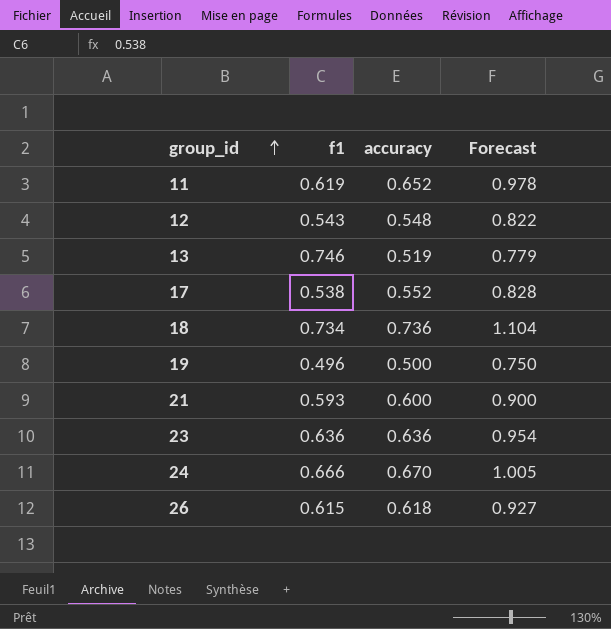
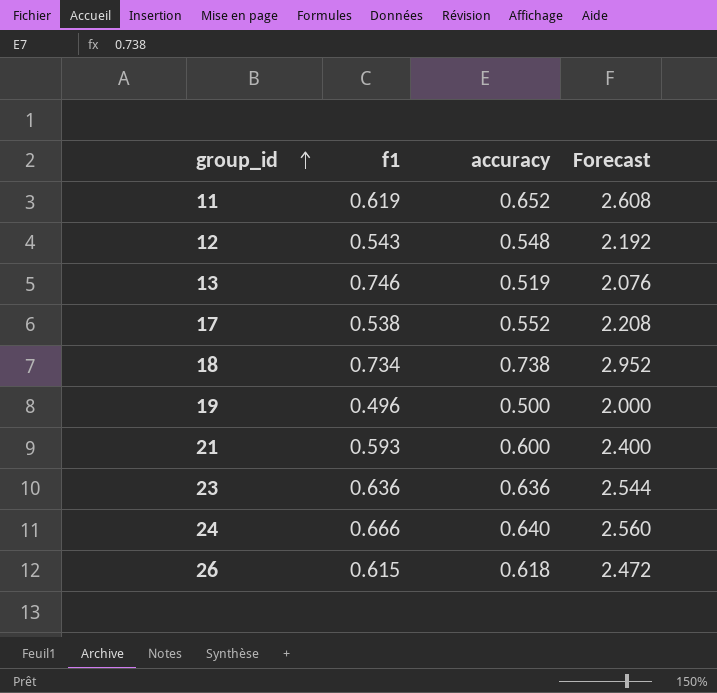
column Forecast | formula: [accuracy] * 1.5 -> [accuracy] * 4
18 | accuracy: 0.736 -> 0.738
24 | accuracy: 0.670 -> 0.640

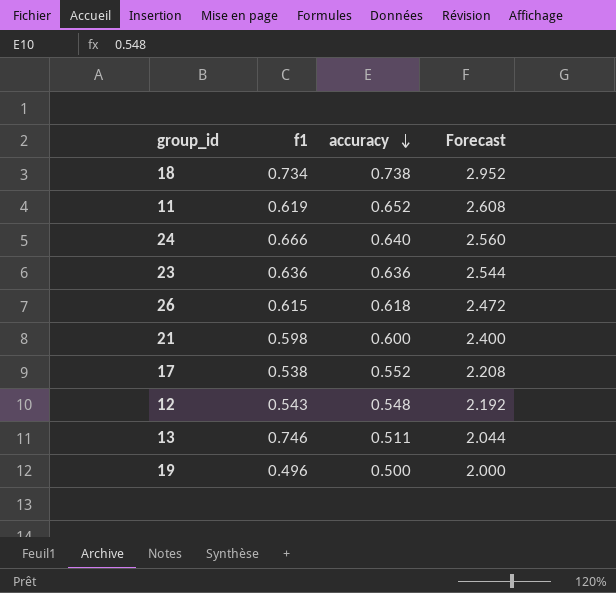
row order: group_id ascending -> accuracy descending
21 | f1: 0.593 -> 0.598
13 | accuracy: 0.519 -> 0.511
13 | Forecast: 2.076 -> 2.044

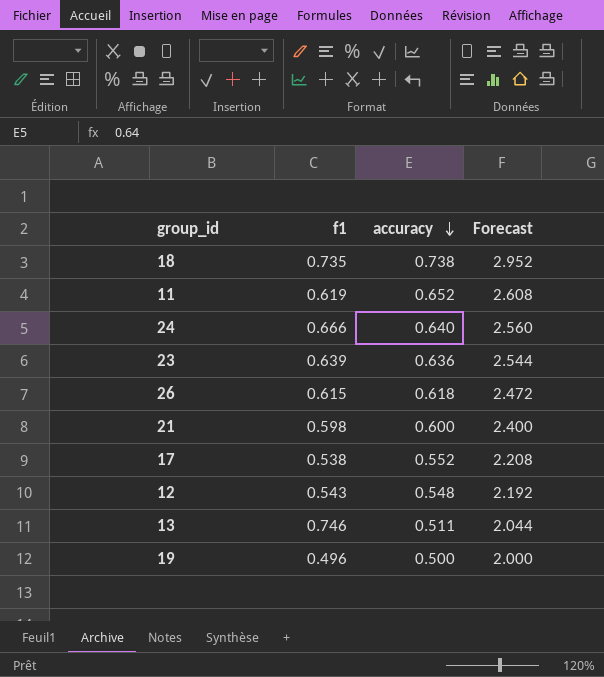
18 | f1: 0.734 -> 0.735
23 | f1: 0.636 -> 0.639

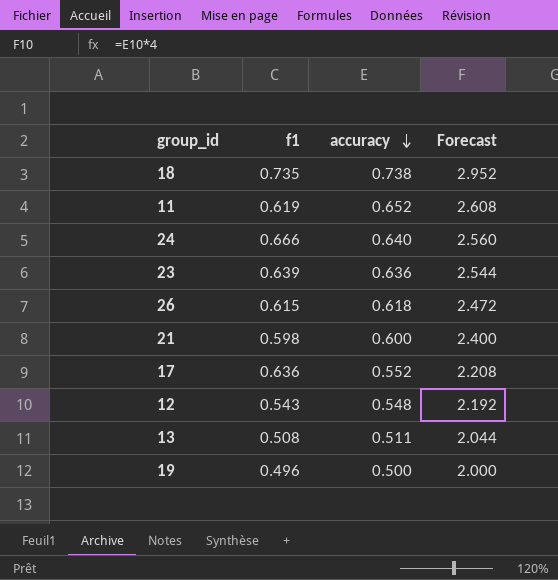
17 | f1: 0.538 -> 0.636
13 | f1: 0.746 -> 0.508

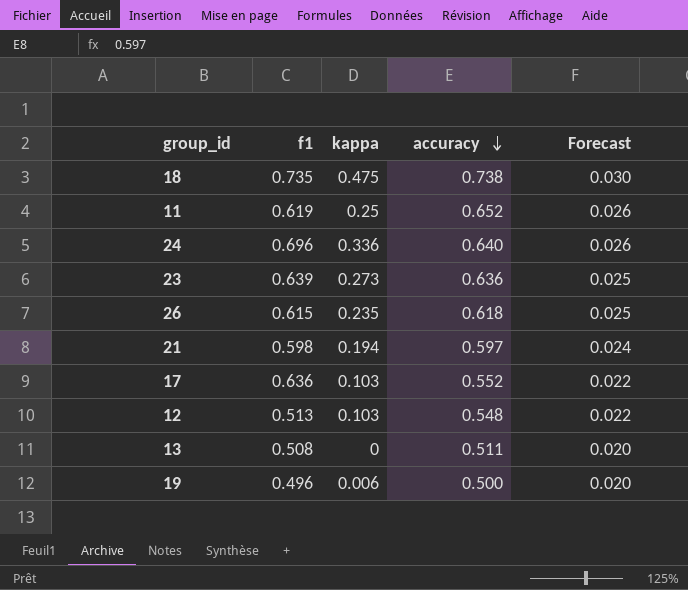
column kappa | position: none -> 3
column Forecast | formula: [accuracy] * 4 -> [accuracy] * 0.04
24 | f1: 0.666 -> 0.696
21 | accuracy: 0.600 -> 0.597
12 | f1: 0.543 -> 0.513

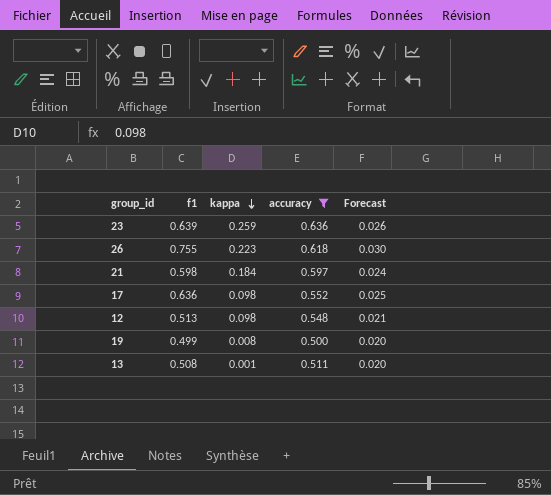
filter: none -> accuracy <= 0.636
row order: accuracy descending -> kappa descending
column Forecast | formula: [accuracy] * 0.04 -> [f1] * 0.04
23 | kappa: 0.273 -> 0.259
26 | f1: 0.615 -> 0.755
26 | kappa: 0.235 -> 0.223
21 | kappa: 0.194 -> 0.184
17 | kappa: 0.103 -> 0.098
12 | kappa: 0.103 -> 0.098
19 | f1: 0.496 -> 0.499
19 | kappa: 0.006 -> 0.008
13 | kappa: 0 -> 0.001

